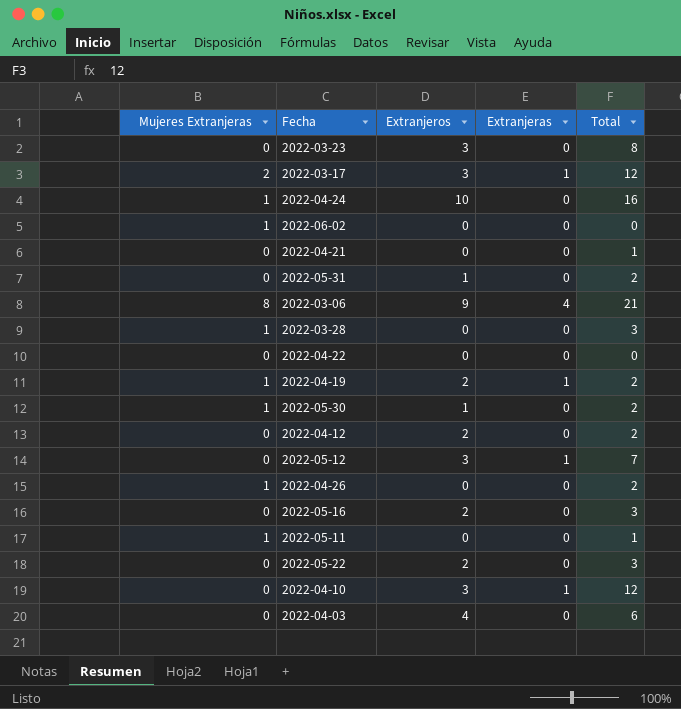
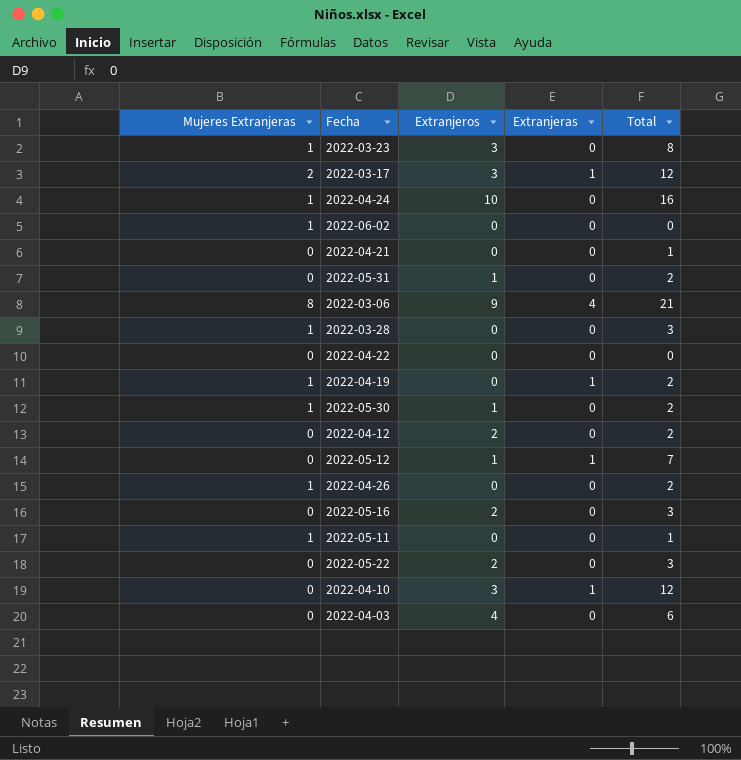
2022-03-23 | Mujeres Extranjeras: 0 -> 1
2022-04-19 | Extranjeros: 2 -> 0
2022-05-12 | Extranjeros: 3 -> 1

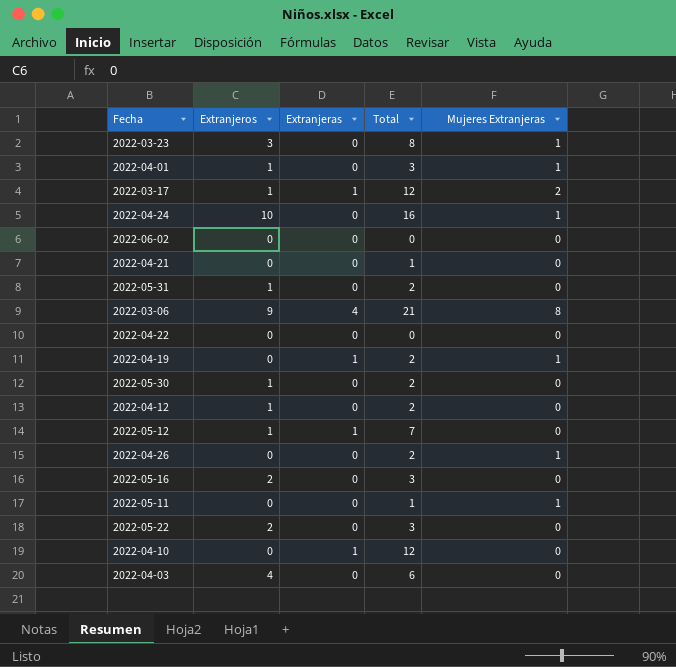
column Mujeres Extranjeras | position: 1 -> 5
row 2022-03-28: 1 | 0 | 0 | 3 -> none
row 2022-04-01: none -> 1 | 0 | 3 | 1
2022-03-17 | Extranjeros: 3 -> 1
2022-06-02 | Mujeres Extranjeras: 1 -> 0
2022-05-30 | Mujeres Extranjeras: 1 -> 0
2022-04-12 | Extranjeros: 2 -> 1
2022-04-10 | Extranjeros: 3 -> 0

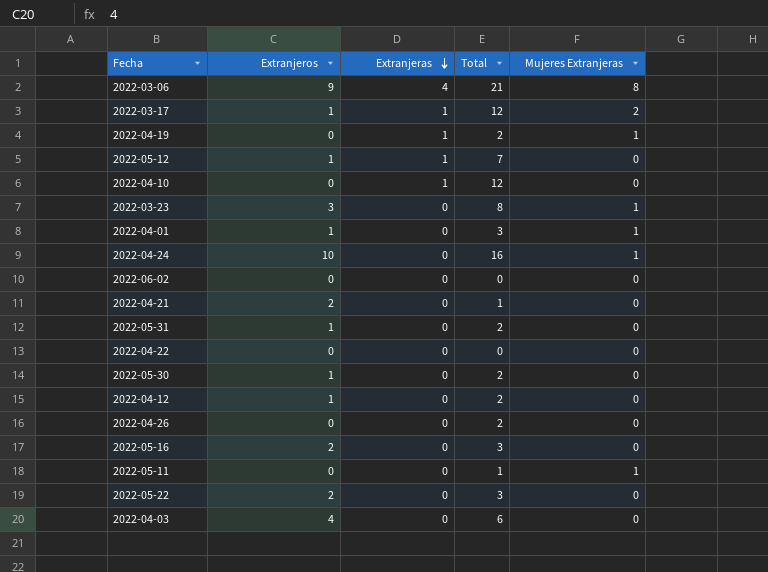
row order: none -> Extranjeras descending
2022-04-21 | Extranjeros: 0 -> 2
2022-04-26 | Mujeres Extranjeras: 1 -> 0

